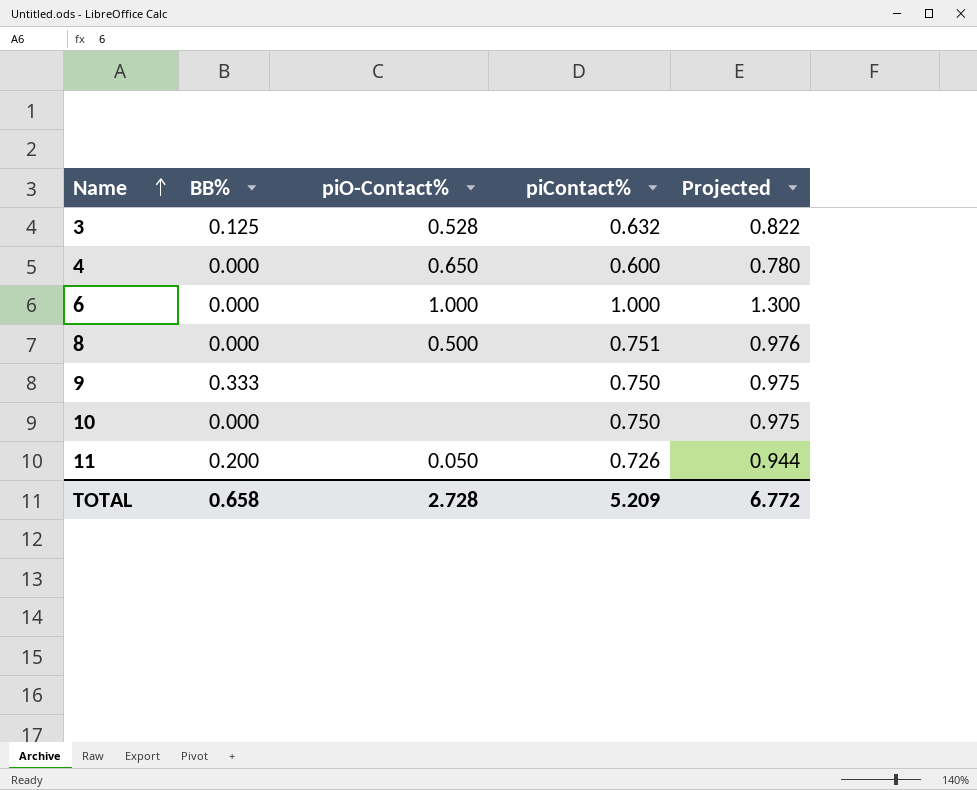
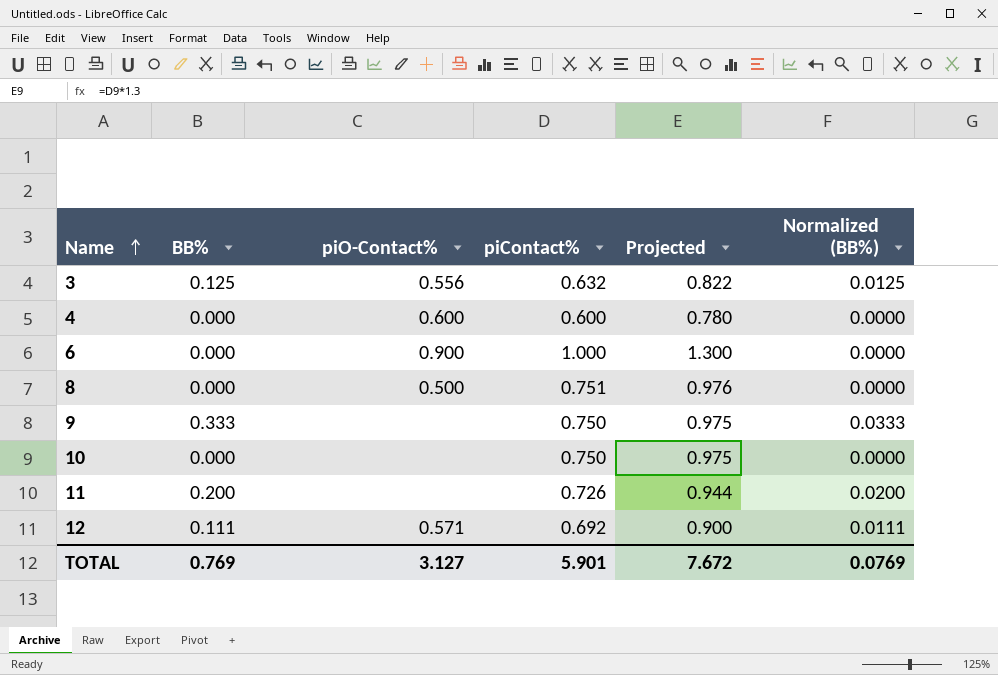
column Normalized (BB%) | formula: none -> [BB%] * 0.1
3 | piO-Contact%: 0.528 -> 0.556
4 | piO-Contact%: 0.650 -> 0.600
6 | piO-Contact%: 1.000 -> 0.900
11 | piO-Contact%: 0.050 -> none
row 12: none -> 0.111 | 0.571 | 0.692 | 0.900 | 0.0111
TOTAL | BB%: 0.658 -> 0.769
TOTAL | piO-Contact%: 2.728 -> 3.127
TOTAL | piContact%: 5.209 -> 5.901
TOTAL | Projected: 6.772 -> 7.672

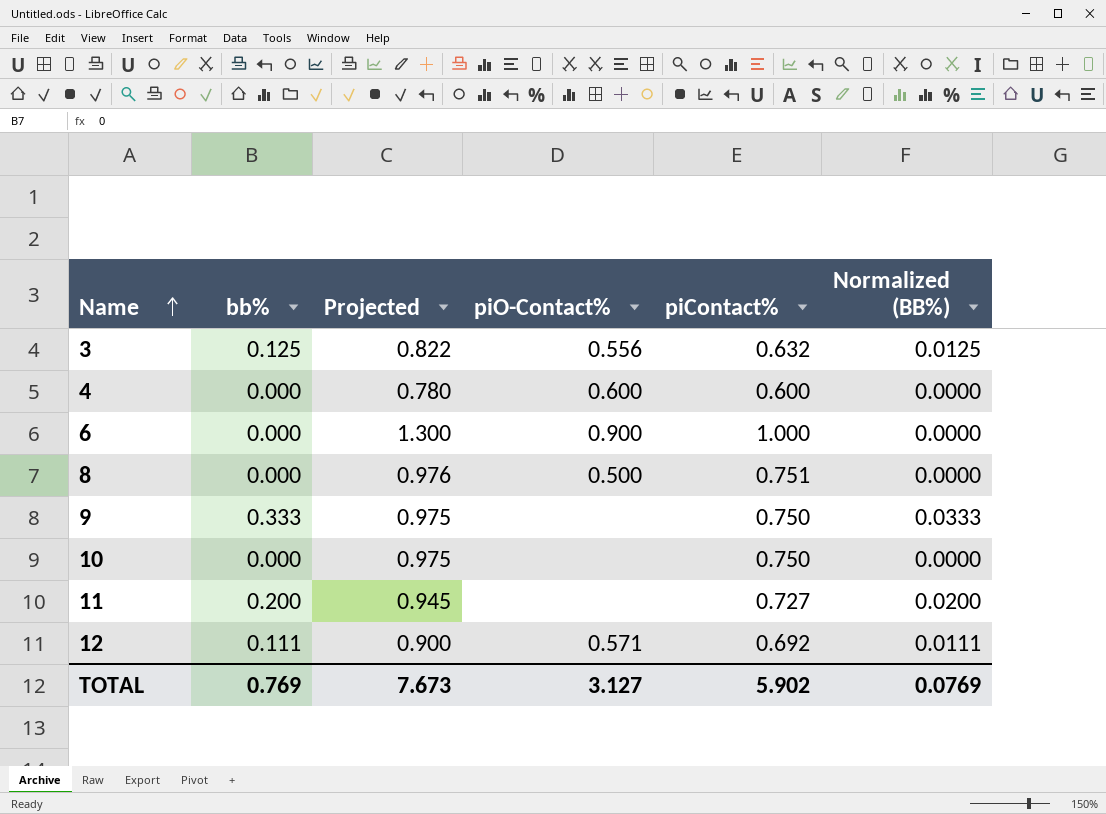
column name: BB% -> bb%
column Projected | position: 5 -> 3
11 | Projected: 0.944 -> 0.945
11 | piContact%: 0.726 -> 0.727
TOTAL | Projected: 7.672 -> 7.673
TOTAL | piContact%: 5.901 -> 5.902

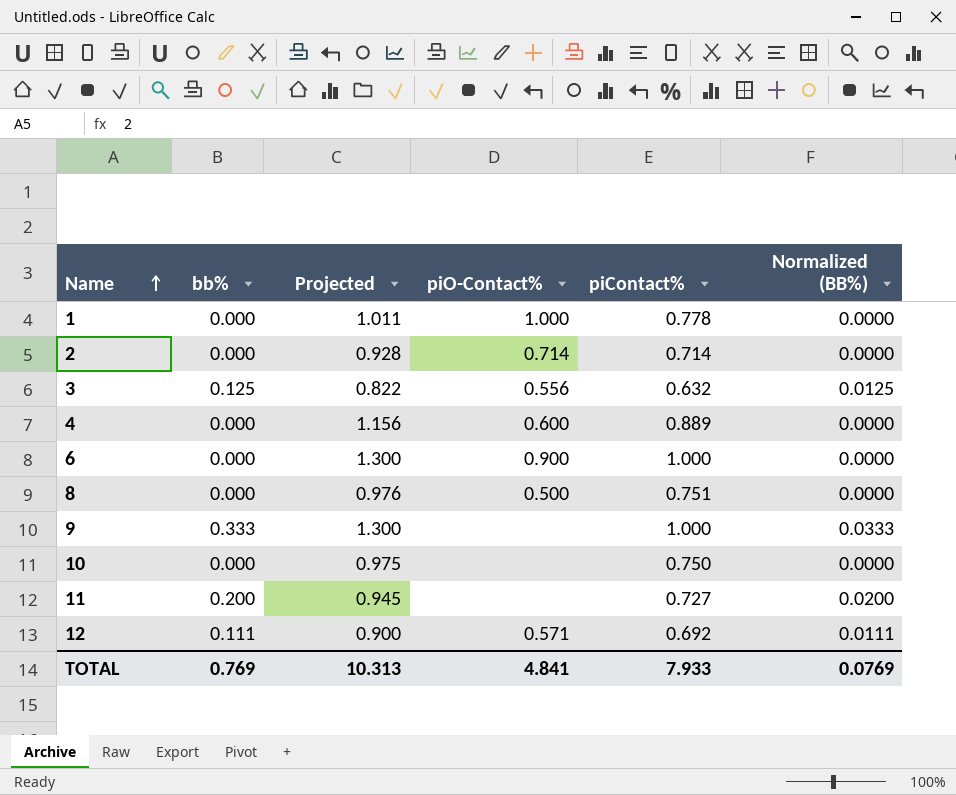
row 1: none -> 0.000 | 1.011 | 1.000 | 0.778 | 0.0000
row 2: none -> 0.000 | 0.928 | 0.714 | 0.714 | 0.0000
4 | Projected: 0.780 -> 1.156
4 | piContact%: 0.600 -> 0.889
9 | Projected: 0.975 -> 1.300
9 | piContact%: 0.750 -> 1.000
TOTAL | Projected: 7.673 -> 10.313
TOTAL | piO-Contact%: 3.127 -> 4.841
TOTAL | piContact%: 5.902 -> 7.933

